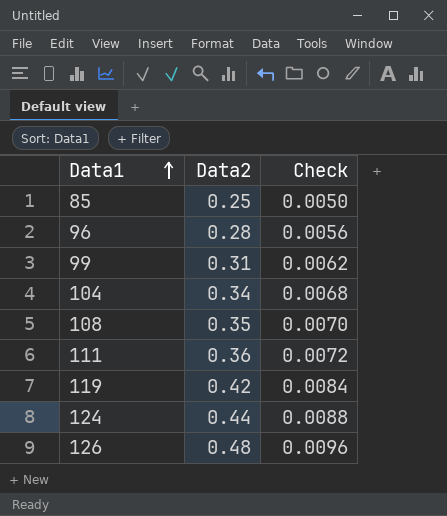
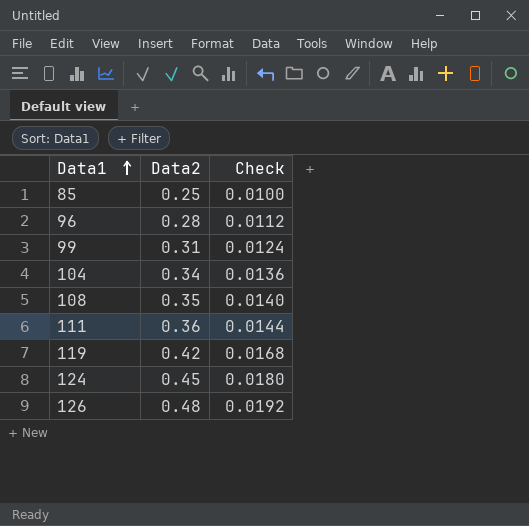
column Check | formula: [Data2] * 0.02 -> [Data2] * 0.04
124 | Data2: 0.44 -> 0.45

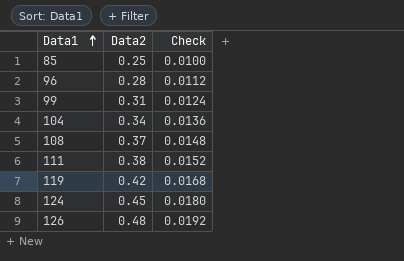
108 | Data2: 0.35 -> 0.37
108 | Check: 0.0140 -> 0.0148
111 | Data2: 0.36 -> 0.38
111 | Check: 0.0144 -> 0.0152

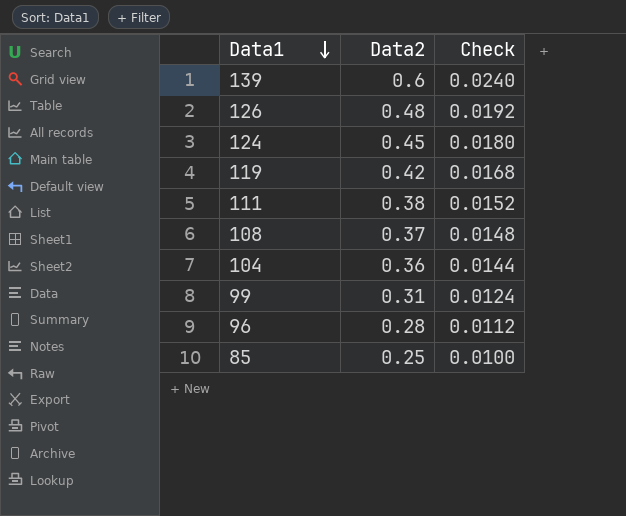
row order: Data1 ascending -> Data1 descending
row 139: none -> 0.6 | 0.0240
104 | Data2: 0.34 -> 0.36
104 | Check: 0.0136 -> 0.0144

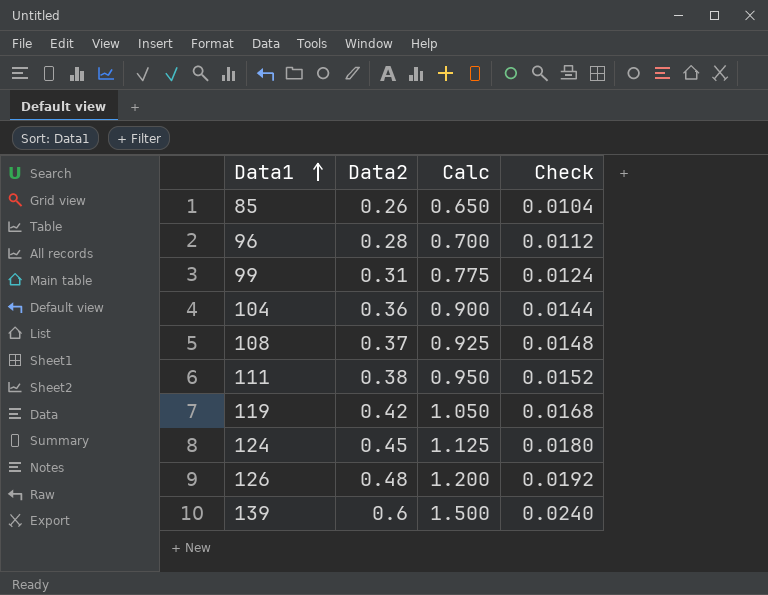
row order: Data1 descending -> Data1 ascending
column Calc | formula: none -> [Data2] * 2.5
85 | Data2: 0.25 -> 0.26
85 | Check: 0.0100 -> 0.0104

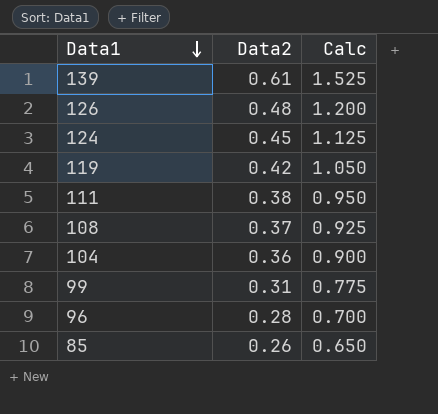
row order: Data1 ascending -> Data1 descending
column Check | formula: [Data2] * 0.04 -> none
139 | Data2: 0.6 -> 0.61
139 | Calc: 1.500 -> 1.525

